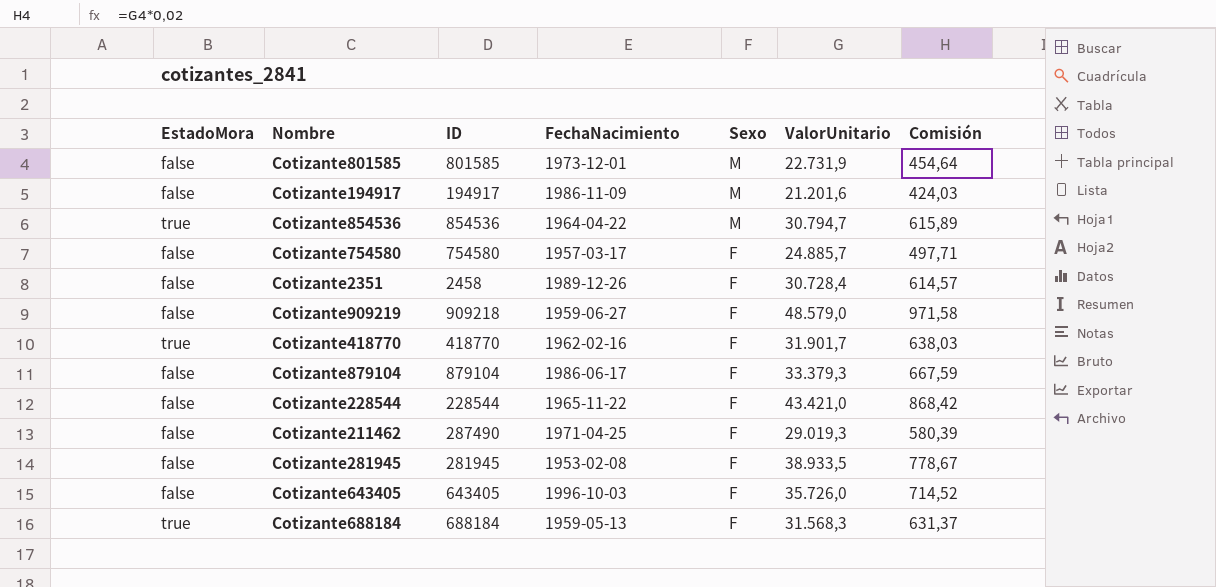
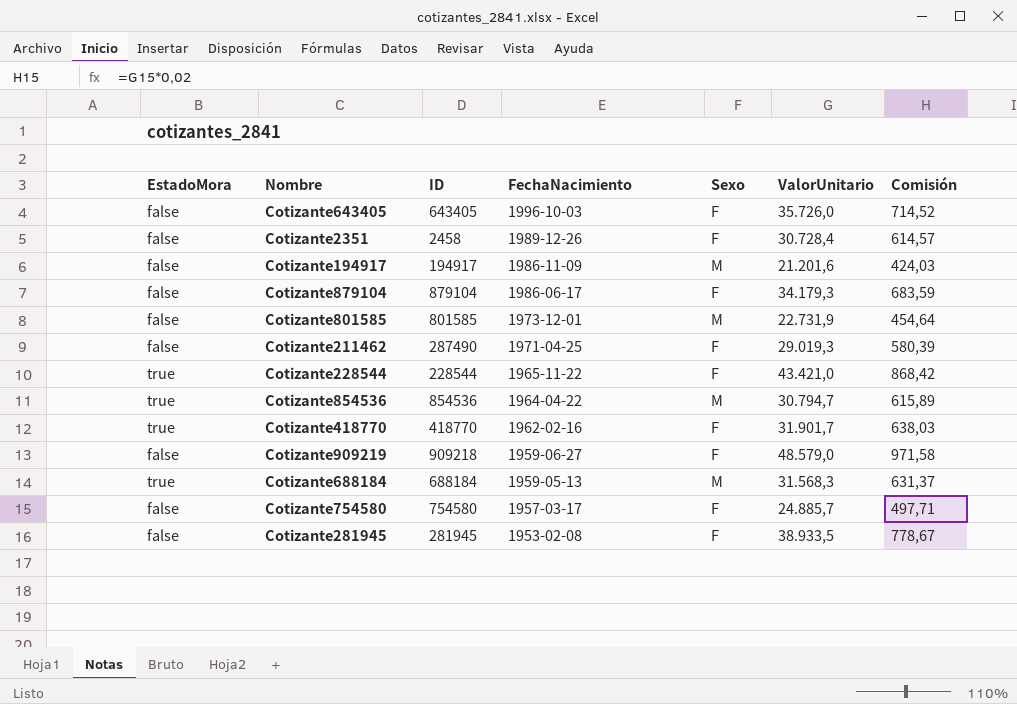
row order: Sexo descending -> FechaNacimiento descending
Cotizante879104 | ValorUnitario: 33.379,3 -> 34.179,3
Cotizante879104 | Comisión: 667,59 -> 683,59
Cotizante228544 | EstadoMora: false -> true
Cotizante688184 | Sexo: F -> M

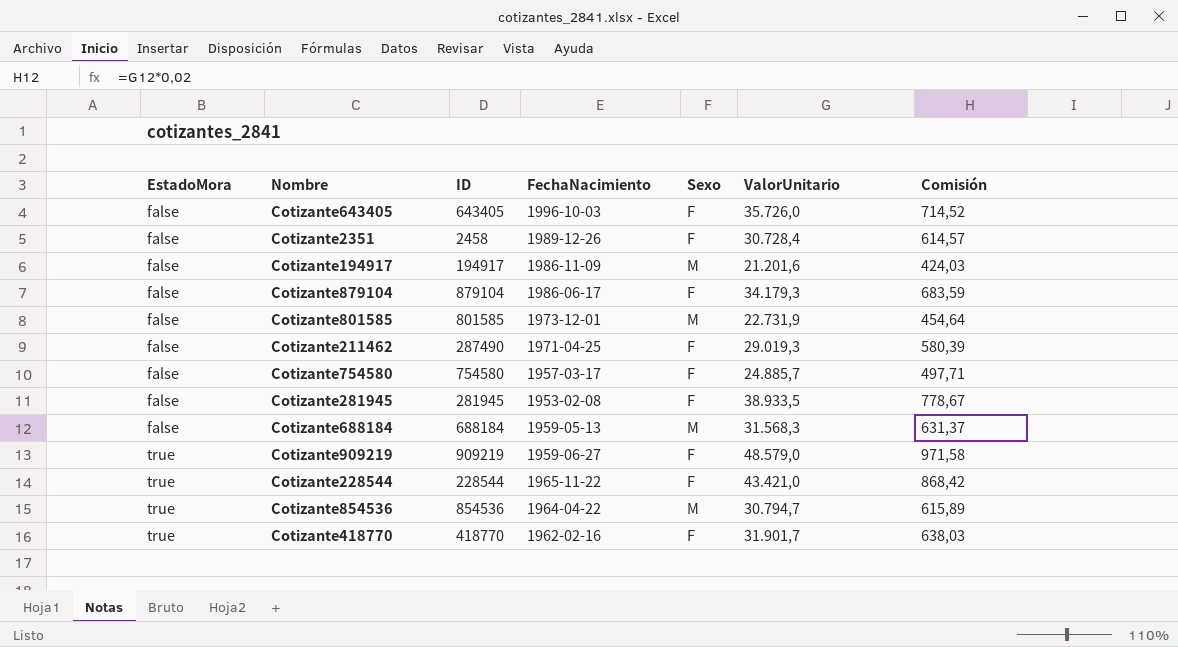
row order: FechaNacimiento descending -> EstadoMora ascending
Cotizante688184 | EstadoMora: true -> false
Cotizante909219 | EstadoMora: false -> true
Cotizante909219 | ID: 909218 -> 909219

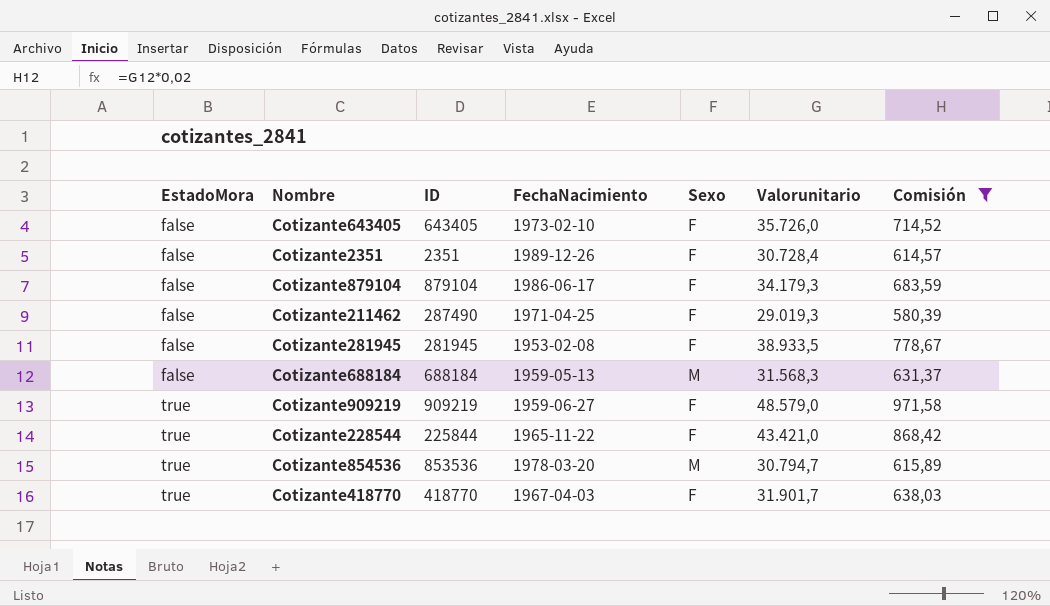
filter: none -> Comisión >= 580,39
column name: ValorUnitario -> Valorunitario
Cotizante643405 | FechaNacimiento: 1996-10-03 -> 1973-02-10
Cotizante2351 | ID: 2458 -> 2351
Cotizante228544 | ID: 228544 -> 225844
Cotizante854536 | ID: 854536 -> 853536
Cotizante854536 | FechaNacimiento: 1964-04-22 -> 1978-03-20
Cotizante418770 | FechaNacimiento: 1962-02-16 -> 1967-04-03

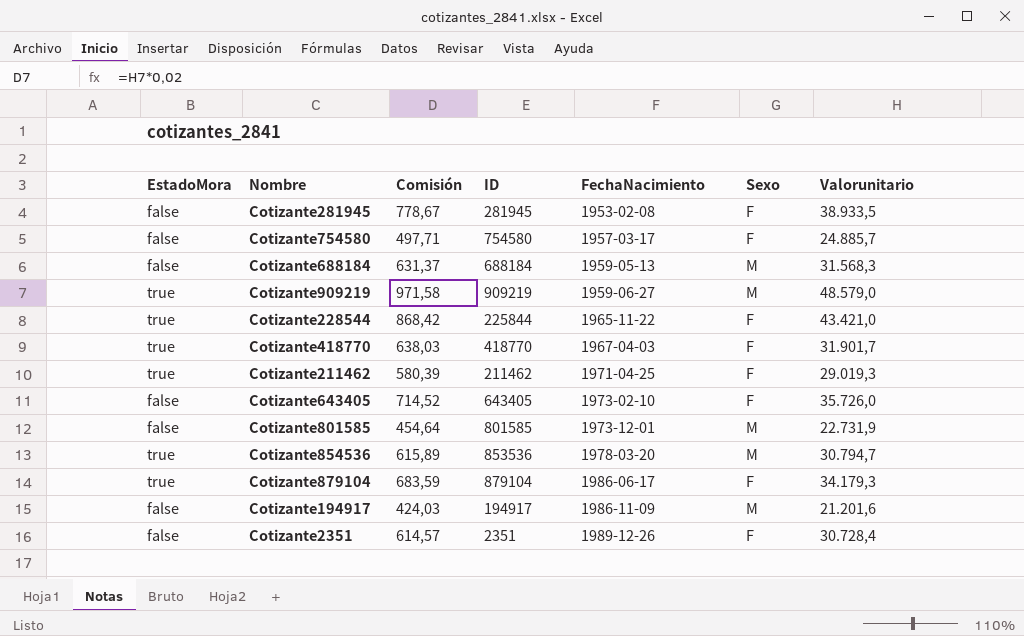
filter: Comisión >= 580,39 -> none
row order: EstadoMora ascending -> FechaNacimiento ascending
column Comisión | position: 7 -> 3
Cotizante909219 | Sexo: F -> M
Cotizante211462 | EstadoMora: false -> true
Cotizante211462 | ID: 287490 -> 211462
Cotizante879104 | EstadoMora: false -> true

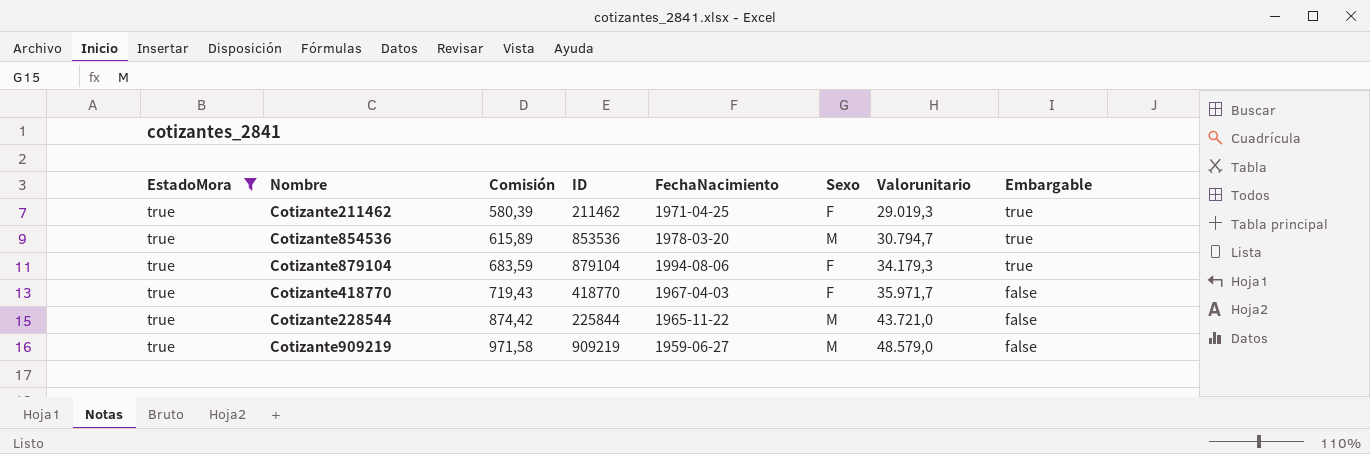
filter: none -> EstadoMora = true
row order: FechaNacimiento ascending -> Comisión ascending
column Embargable | position: none -> 8
Cotizante879104 | FechaNacimiento: 1986-06-17 -> 1994-08-06
Cotizante418770 | Comisión: 638,03 -> 719,43
Cotizante418770 | Valorunitario: 31.901,7 -> 35.971,7
Cotizante228544 | Comisión: 868,42 -> 874,42
Cotizante228544 | Sexo: F -> M
Cotizante228544 | Valorunitario: 43.421,0 -> 43.721,0

